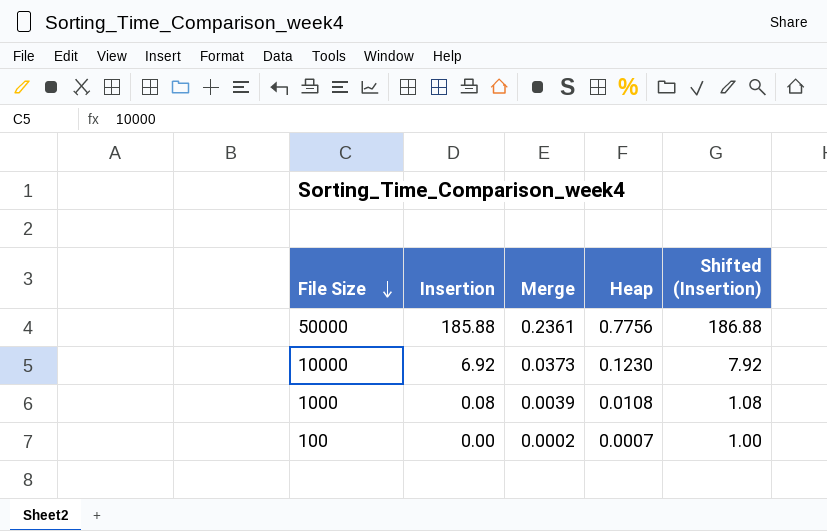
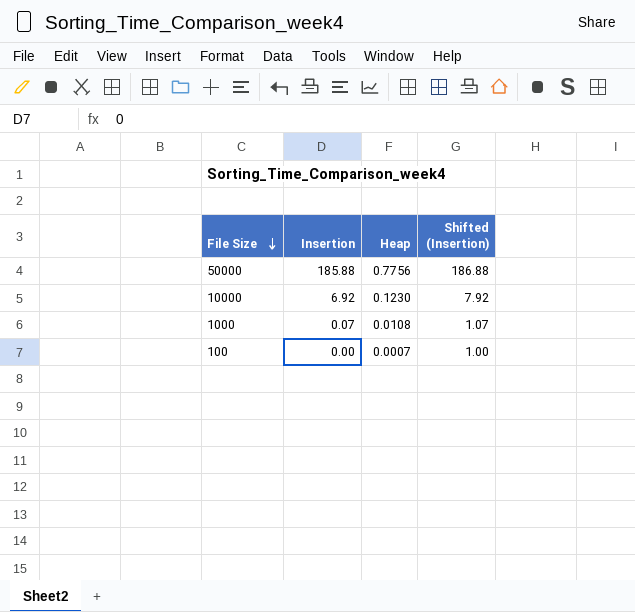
column Merge | position: 3 -> none
1000 | Insertion: 0.08 -> 0.07
1000 | Shifted (Insertion): 1.08 -> 1.07

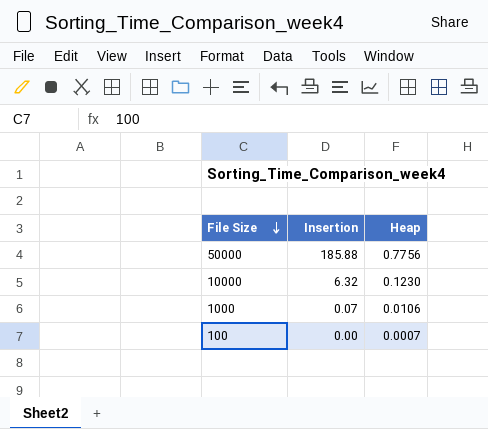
column Shifted (Insertion) | formula: [Insertion] + 1 -> none
10000 | Insertion: 6.92 -> 6.32
1000 | Heap: 0.0108 -> 0.0106

